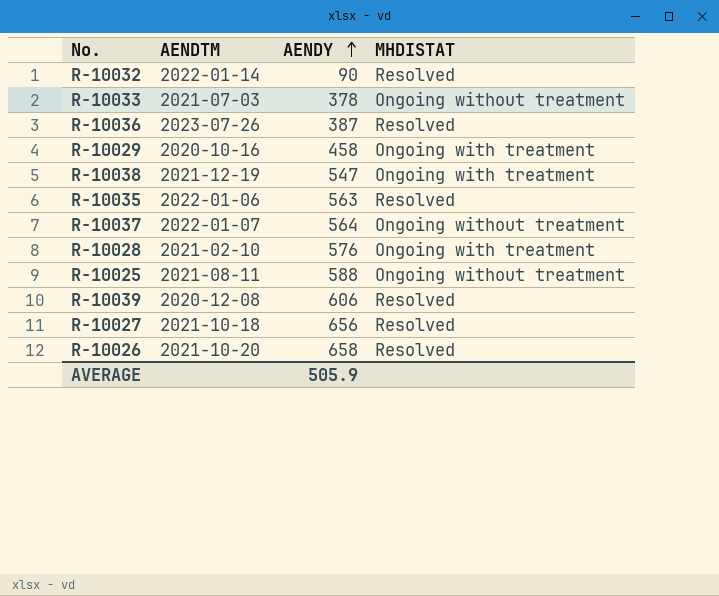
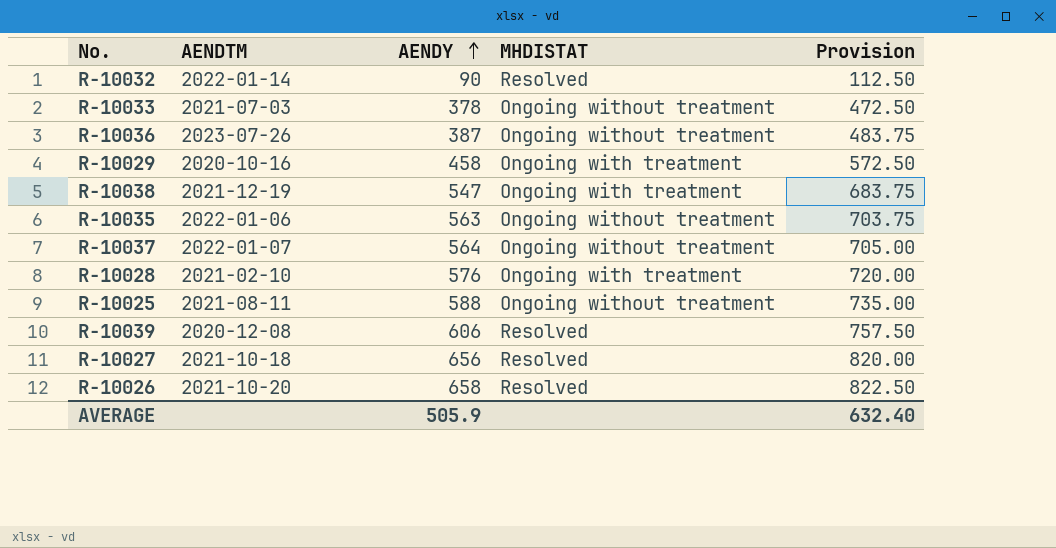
column Provision | formula: none -> [AENDY] * 1.25
R-10036 | MHDISTAT: Resolved -> Ongoing without treatment
R-10035 | MHDISTAT: Resolved -> Ongoing without treatment

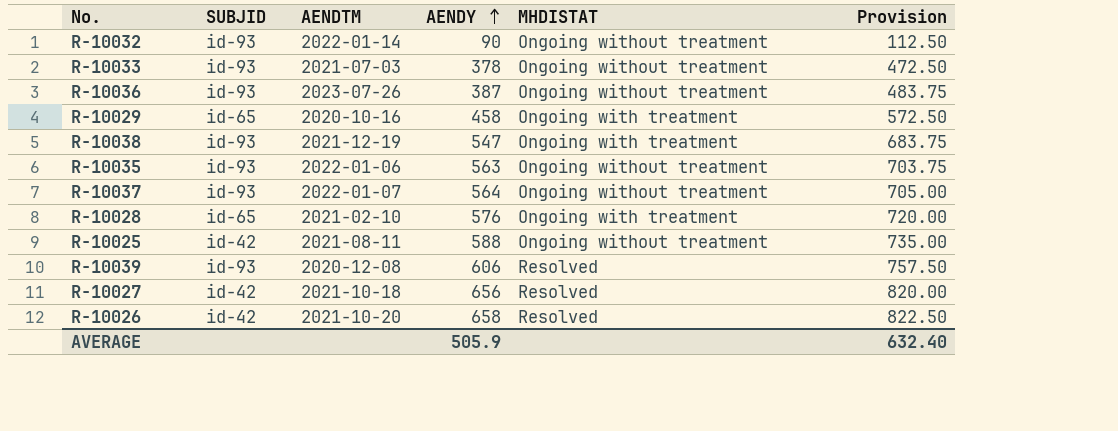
column SUBJID | position: none -> 2
R-10032 | MHDISTAT: Resolved -> Ongoing without treatment

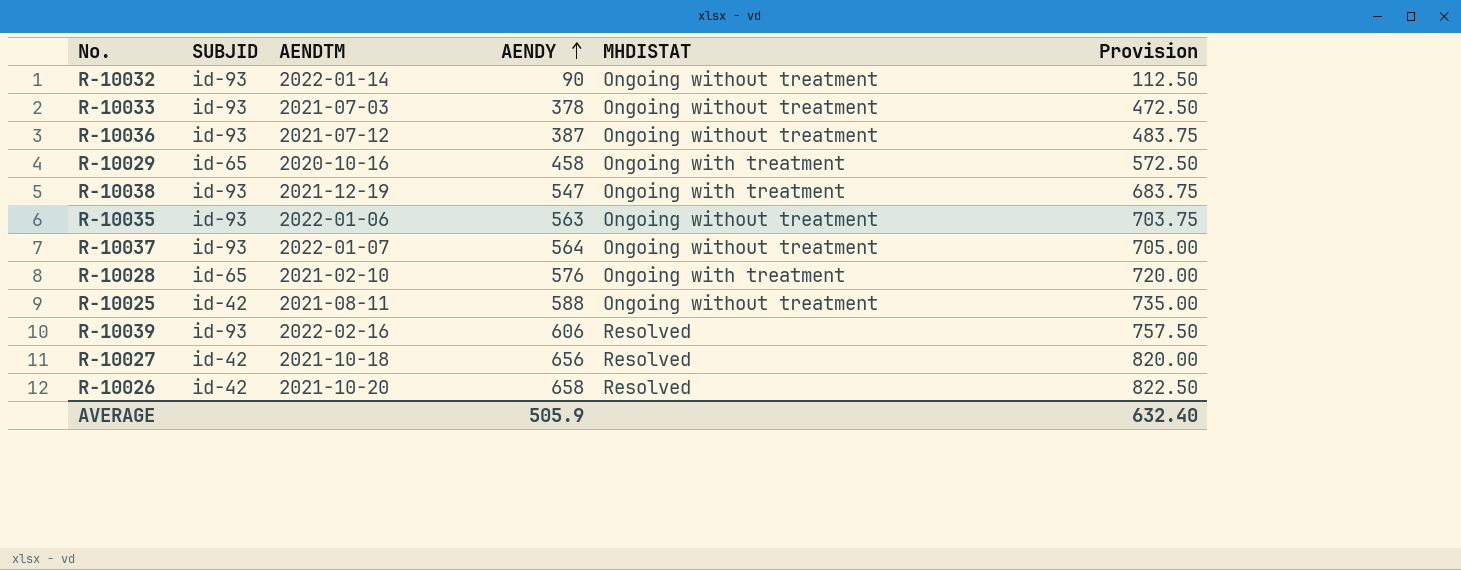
R-10036 | AENDTM: 2023-07-26 -> 2021-07-12
R-10039 | AENDTM: 2020-12-08 -> 2022-02-16

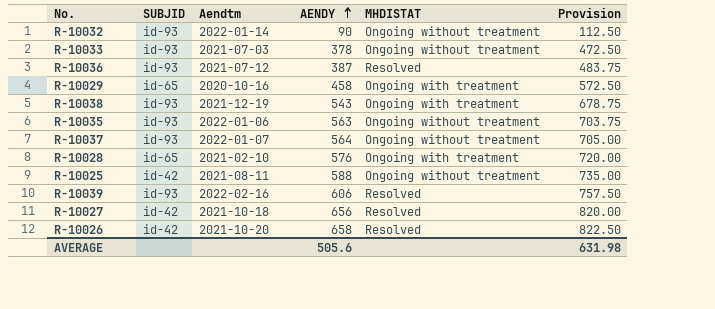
column name: AENDTM -> Aendtm
R-10036 | MHDISTAT: Ongoing without treatment -> Resolved
R-10038 | AENDY: 547 -> 543
R-10038 | Provision: 683.75 -> 678.75
AVERAGE | AENDY: 505.9 -> 505.6
AVERAGE | Provision: 632.40 -> 631.98

